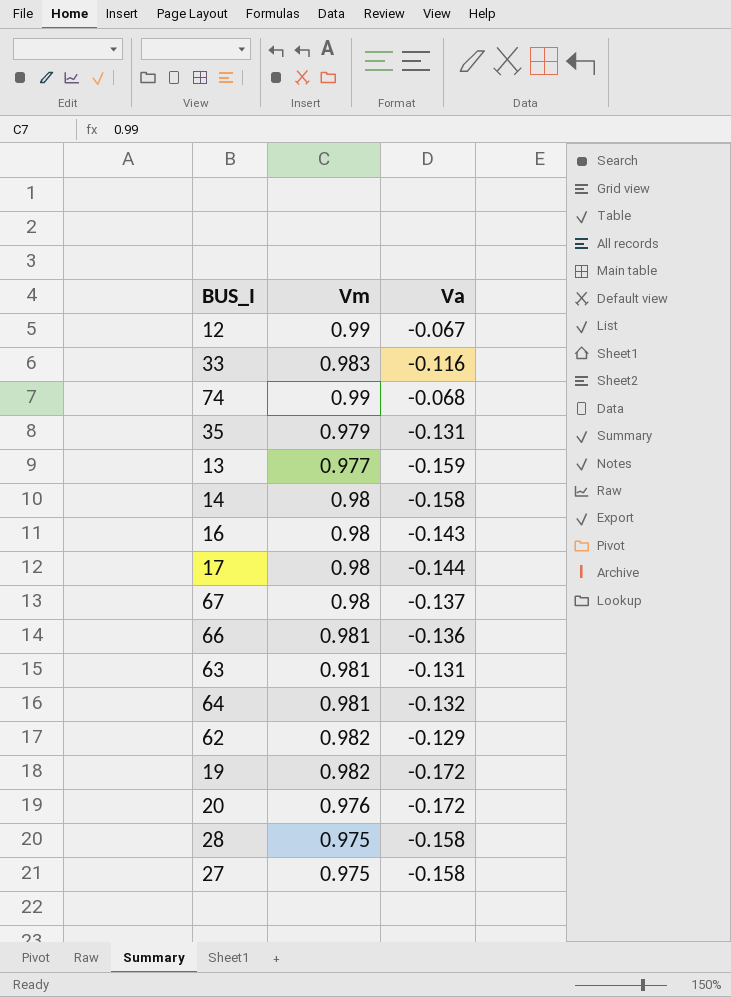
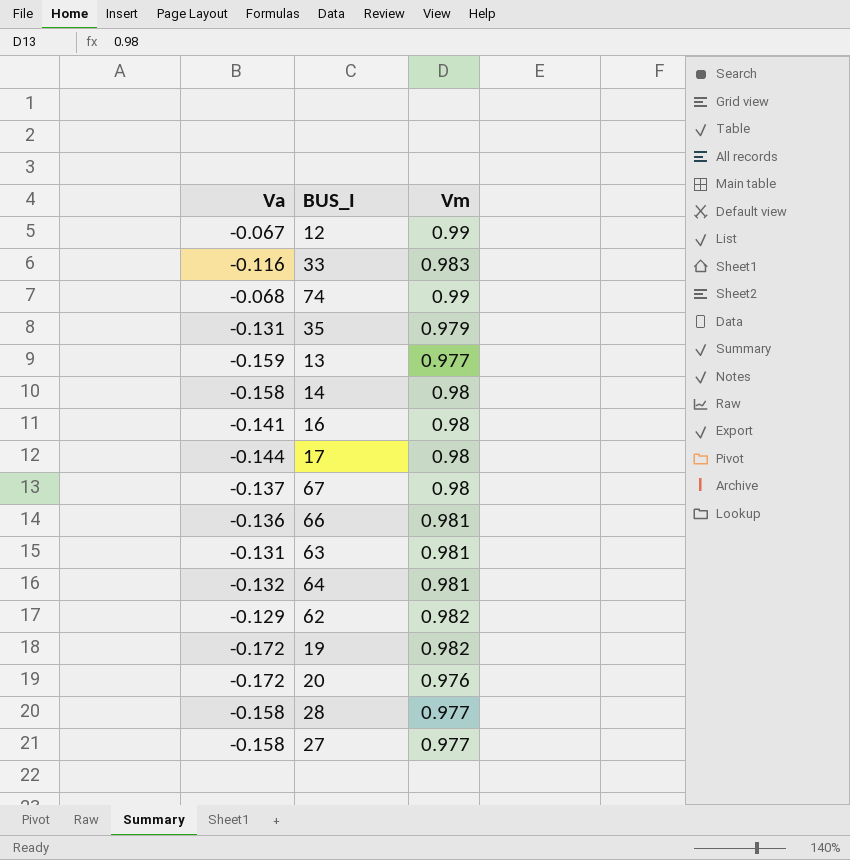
column Va | position: 3 -> 1
16 | Va: -0.143 -> -0.141
28 | Vm: 0.975 -> 0.977
27 | Vm: 0.975 -> 0.977

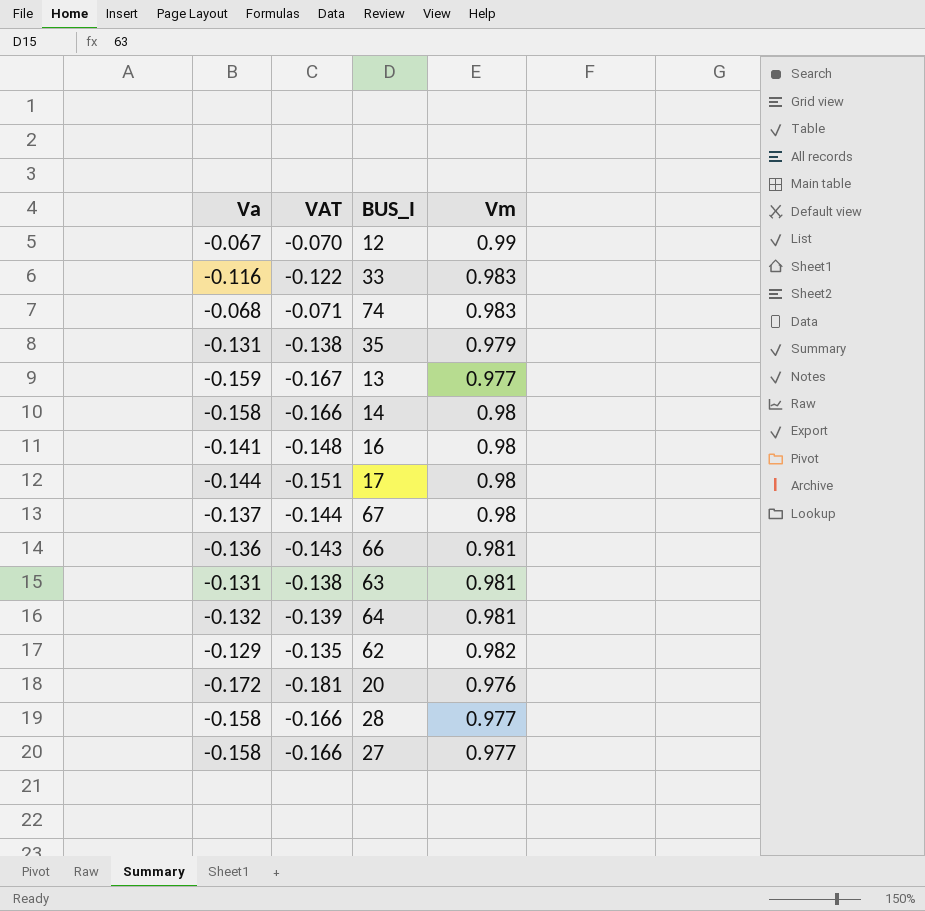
column VAT | formula: none -> [Va] * 1.05
row 19: -0.172 | 0.982 -> none
74 | Vm: 0.99 -> 0.983

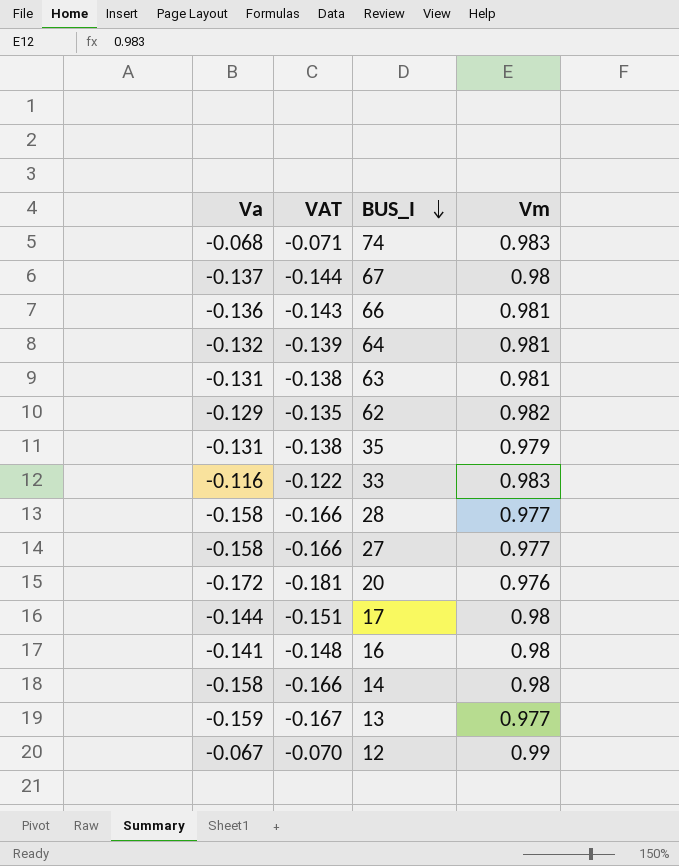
row order: none -> BUS_I descending

